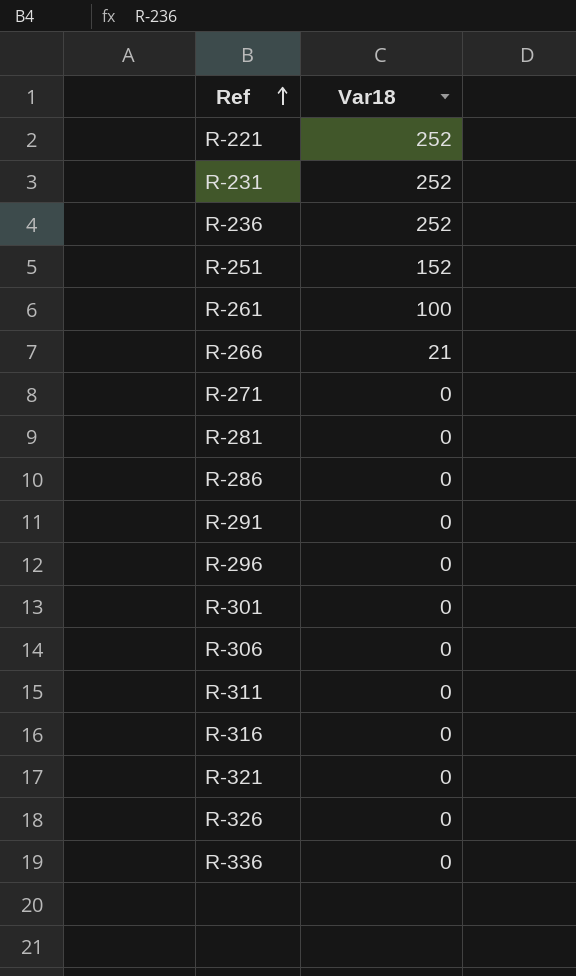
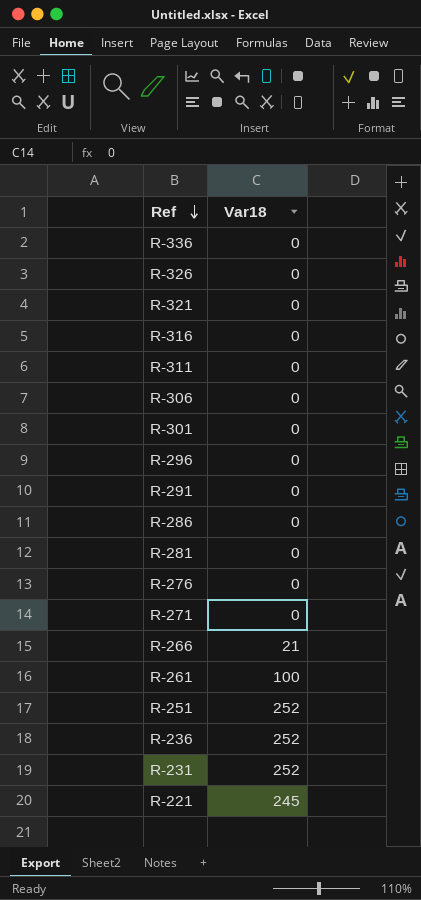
row order: Ref ascending -> Ref descending
row R-276: none -> 0
R-251 | Var18: 152 -> 252
R-221 | Var18: 252 -> 245

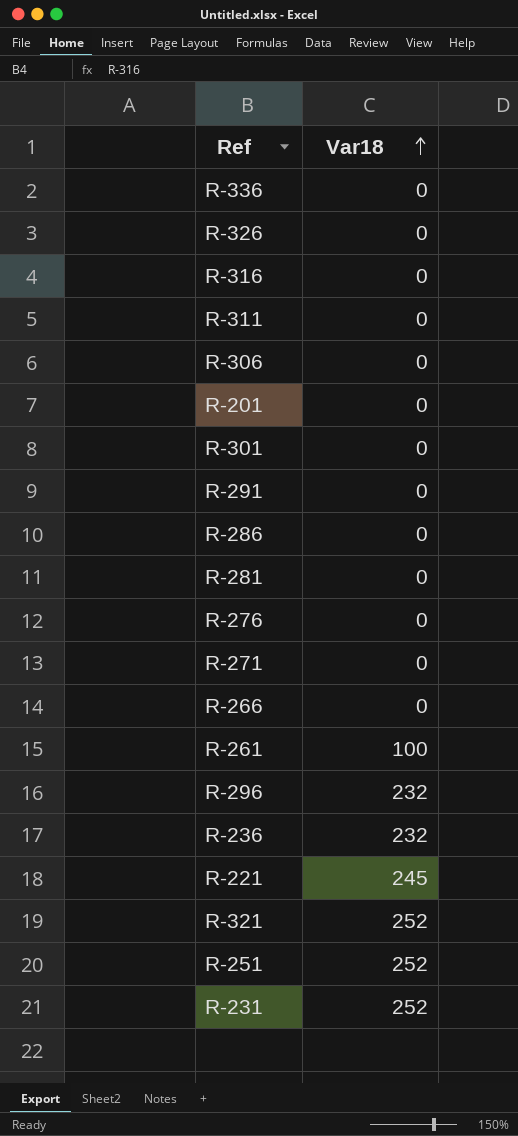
row order: Ref descending -> Var18 ascending
row R-201: none -> 0
R-266 | Var18: 21 -> 0
R-296 | Var18: 0 -> 232
R-236 | Var18: 252 -> 232
R-321 | Var18: 0 -> 252

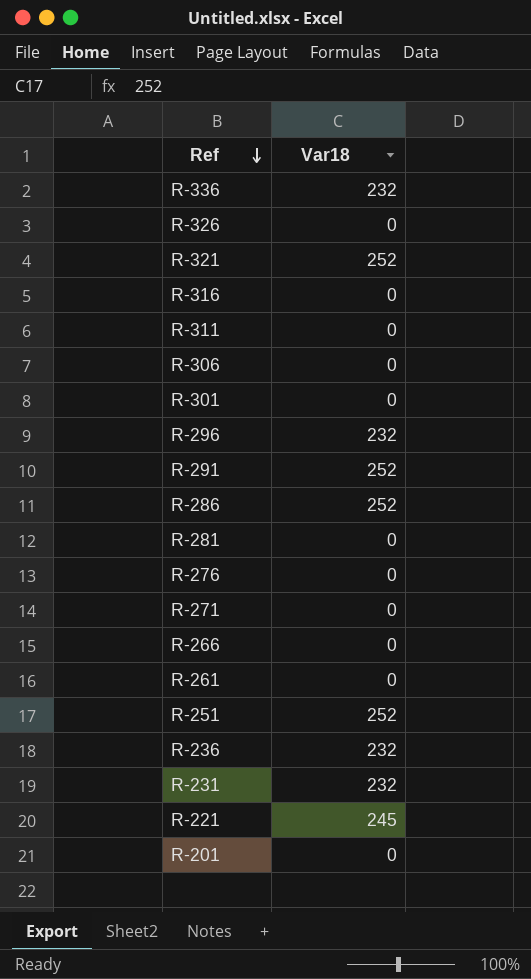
row order: Var18 ascending -> Ref descending
R-336 | Var18: 0 -> 232
R-291 | Var18: 0 -> 252
R-286 | Var18: 0 -> 252
R-261 | Var18: 100 -> 0
R-231 | Var18: 252 -> 232

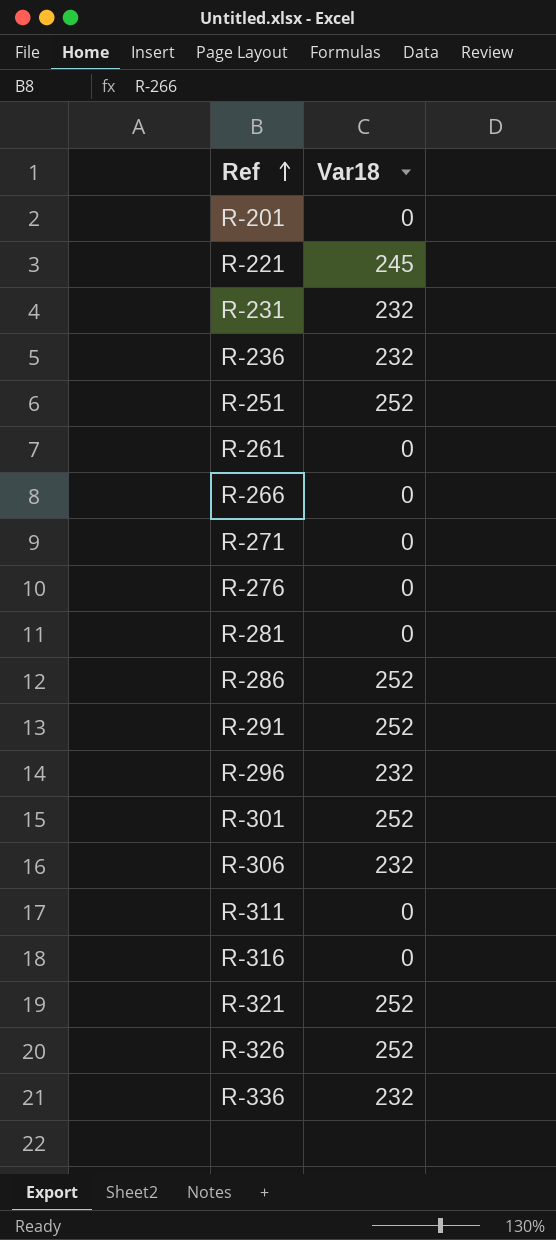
row order: Ref descending -> Ref ascending
R-301 | Var18: 0 -> 252
R-306 | Var18: 0 -> 232
R-326 | Var18: 0 -> 252

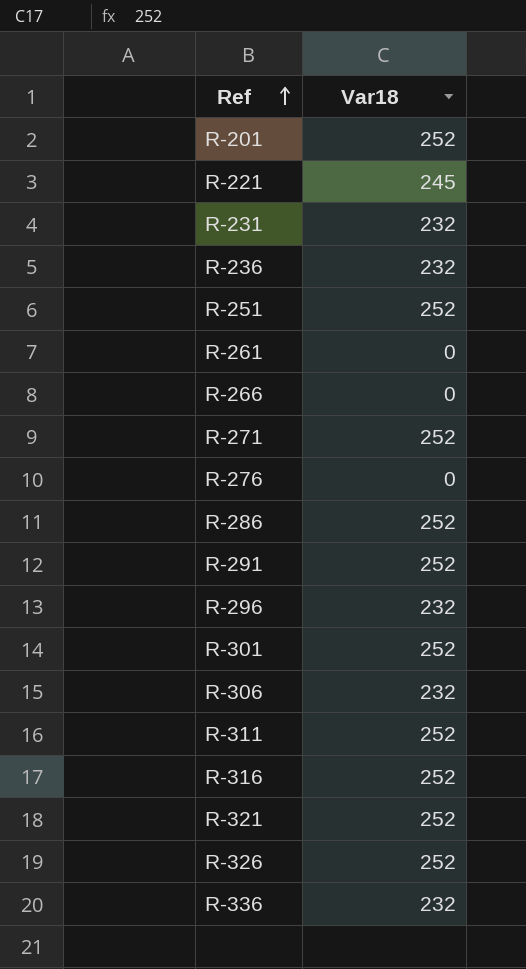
row R-281: 0 -> none
R-201 | Var18: 0 -> 252
R-271 | Var18: 0 -> 252
R-311 | Var18: 0 -> 252
R-316 | Var18: 0 -> 252

